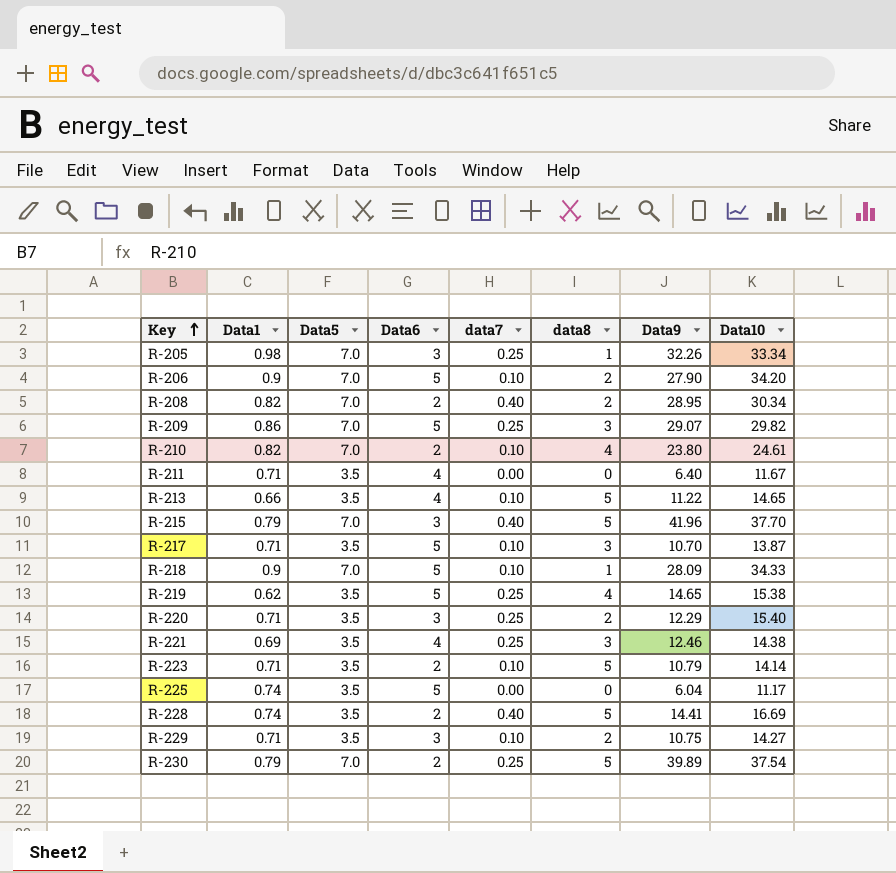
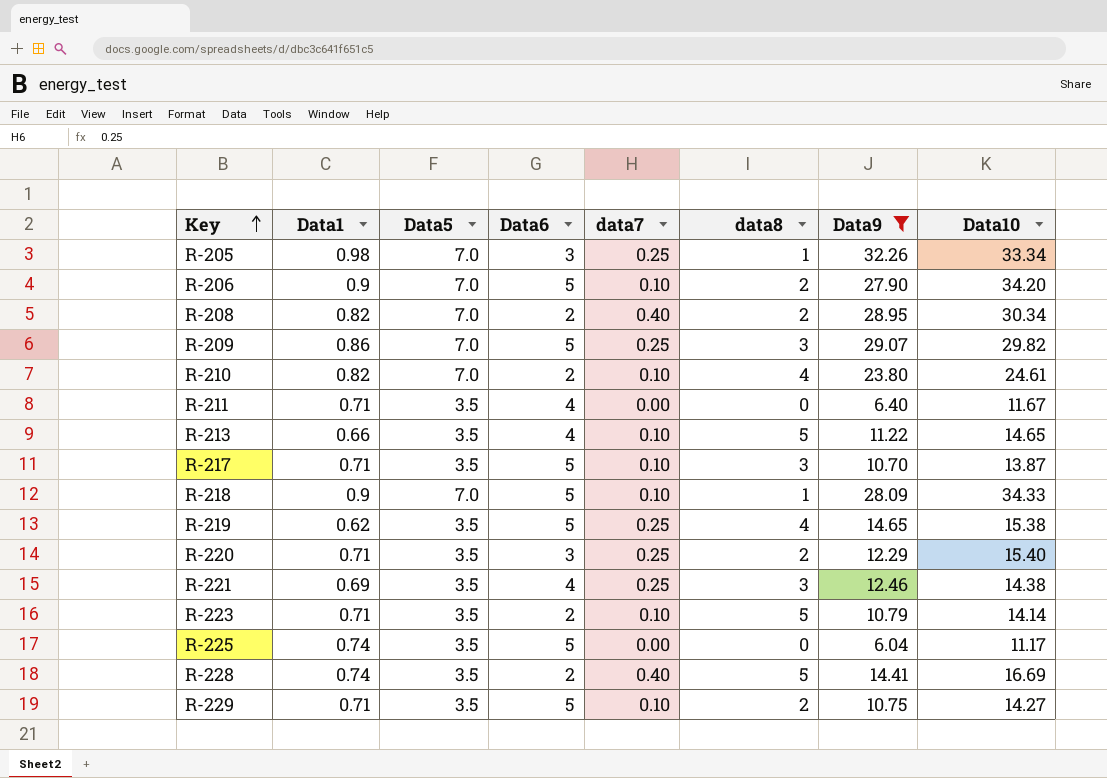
filter: none -> Data9 <= 32.26
R-229 | Data6: 3 -> 5

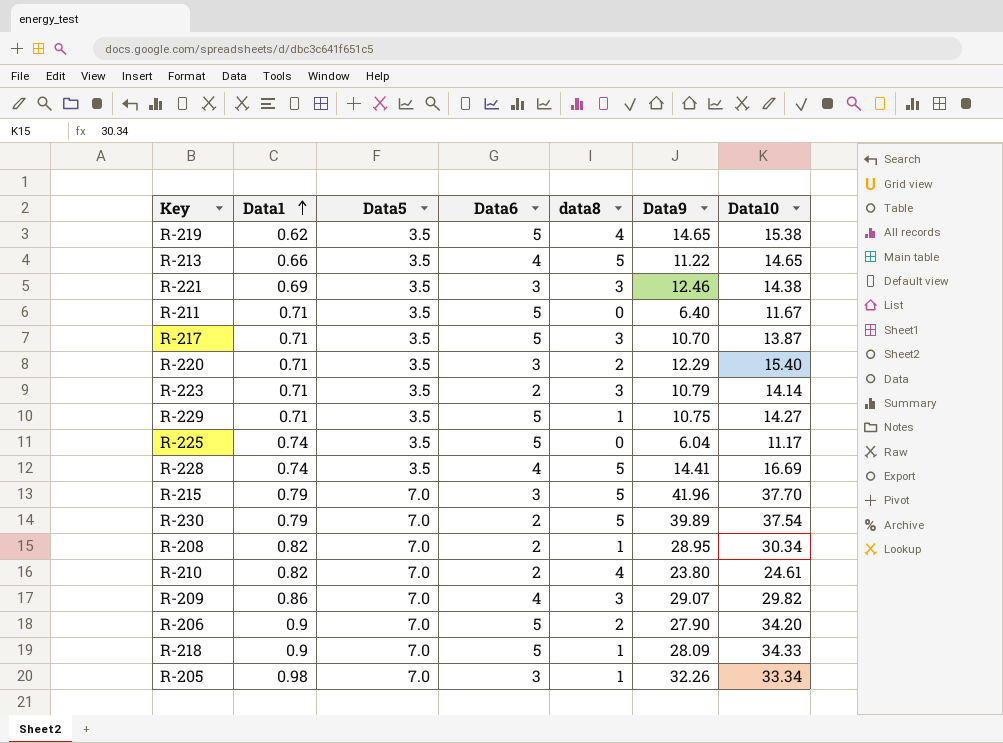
filter: Data9 <= 32.26 -> none
row order: Key ascending -> Data1 ascending
column data7 | position: 5 -> none
R-221 | Data6: 4 -> 3
R-211 | Data6: 4 -> 5
R-223 | data8: 5 -> 3
R-229 | data8: 2 -> 1
R-228 | Data6: 2 -> 4
R-208 | data8: 2 -> 1
R-209 | Data6: 5 -> 4

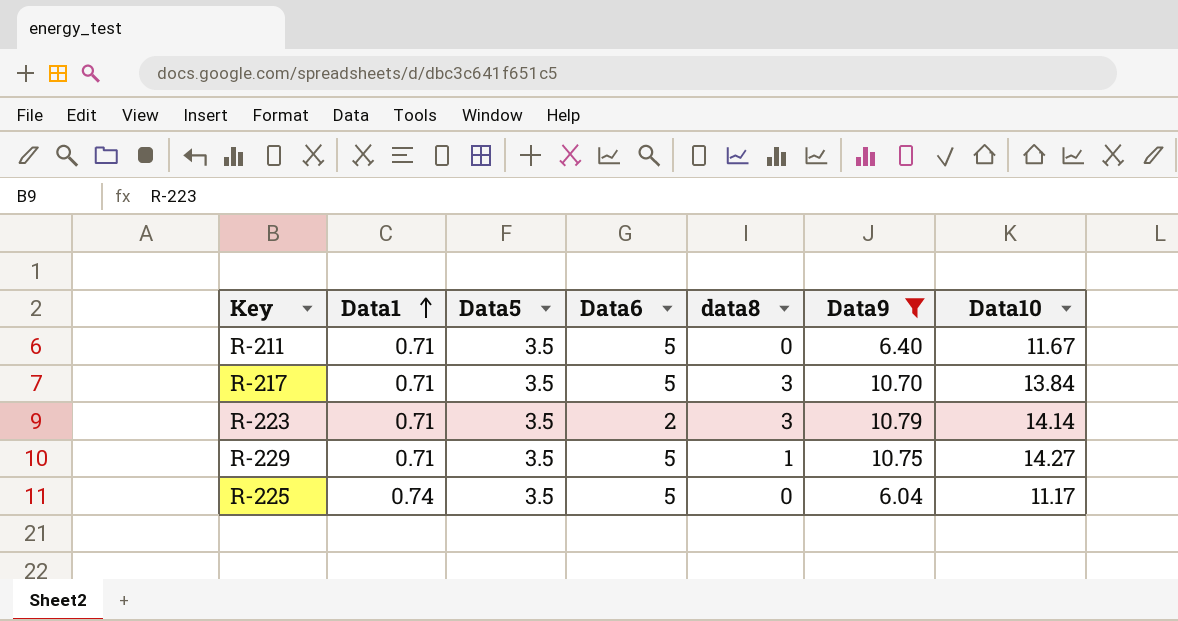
filter: none -> Data9 <= 10.79
R-217 | Data10: 13.87 -> 13.84

